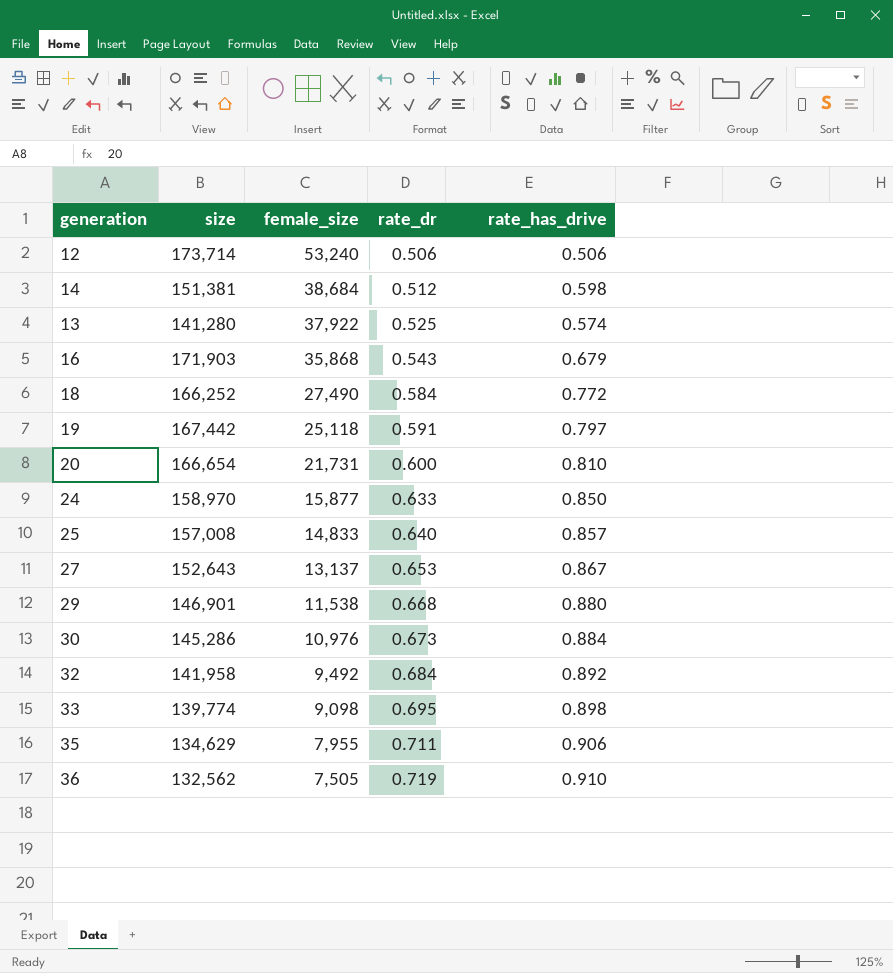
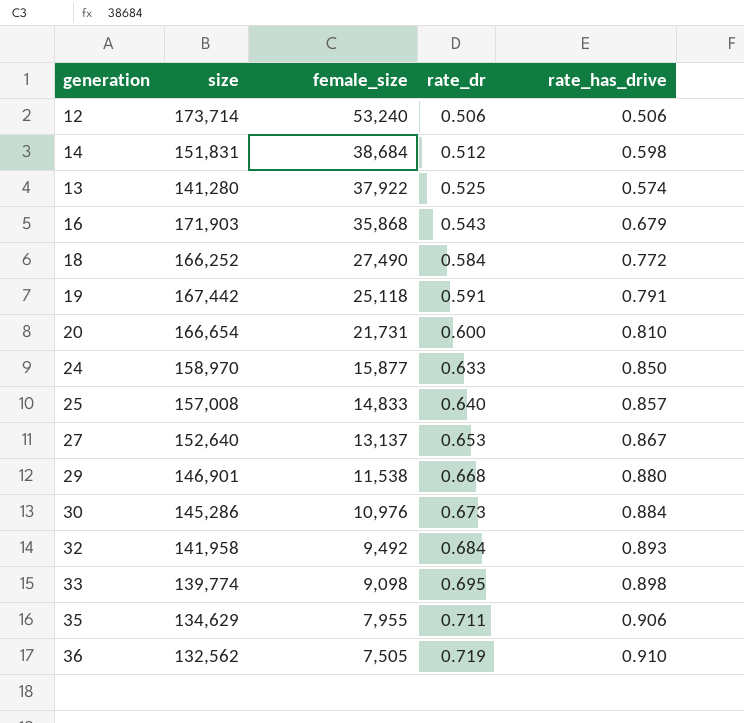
14 | size: 151,381 -> 151,831
19 | rate_has_drive: 0.797 -> 0.791
27 | size: 152,643 -> 152,640
32 | rate_has_drive: 0.892 -> 0.893

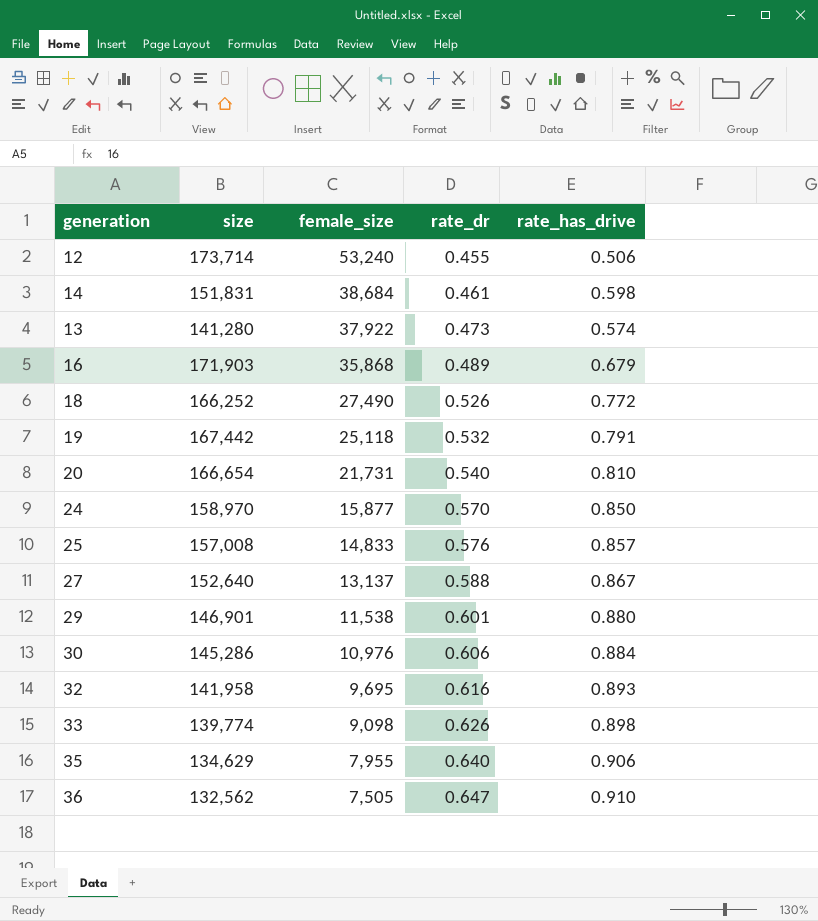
12 | rate_dr: 0.506 -> 0.455
14 | rate_dr: 0.512 -> 0.461
13 | rate_dr: 0.525 -> 0.473
16 | rate_dr: 0.543 -> 0.489
18 | rate_dr: 0.584 -> 0.526
19 | rate_dr: 0.591 -> 0.532
20 | rate_dr: 0.600 -> 0.540
24 | rate_dr: 0.633 -> 0.570
25 | rate_dr: 0.640 -> 0.576
27 | rate_dr: 0.653 -> 0.588
29 | rate_dr: 0.668 -> 0.601
30 | rate_dr: 0.673 -> 0.606
32 | female_size: 9,492 -> 9,695
32 | rate_dr: 0.684 -> 0.616
33 | rate_dr: 0.695 -> 0.626
35 | rate_dr: 0.711 -> 0.640
36 | rate_dr: 0.719 -> 0.647

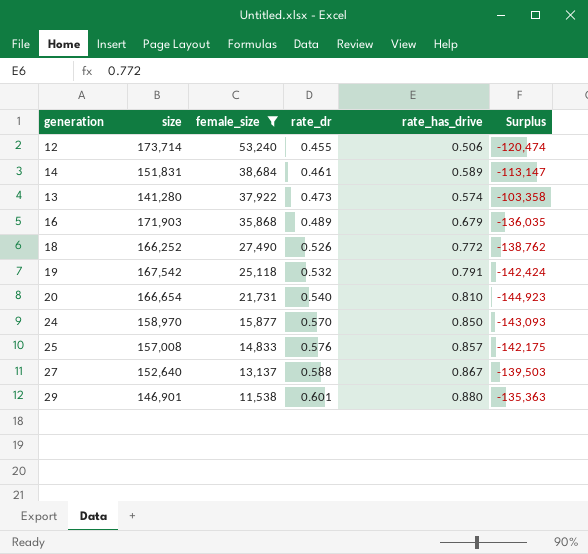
filter: none -> female_size >= 11,538
column Surplus | formula: none -> [female_size] - [size]
14 | rate_has_drive: 0.598 -> 0.589
19 | size: 167,442 -> 167,542

